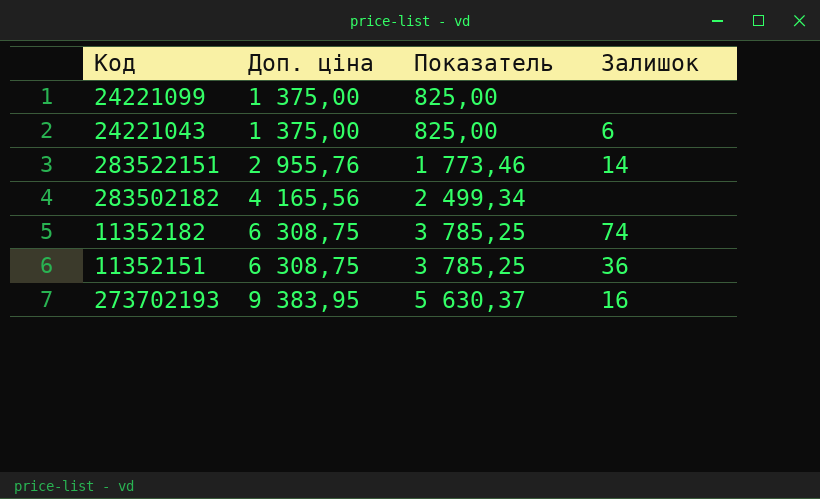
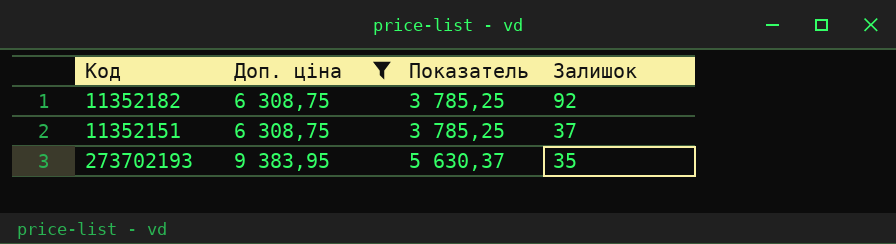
filter: none -> Доп. ціна >= 6 308,75
11352182 | Залишок: 74 -> 92
11352151 | Залишок: 36 -> 37
273702193 | Залишок: 16 -> 35

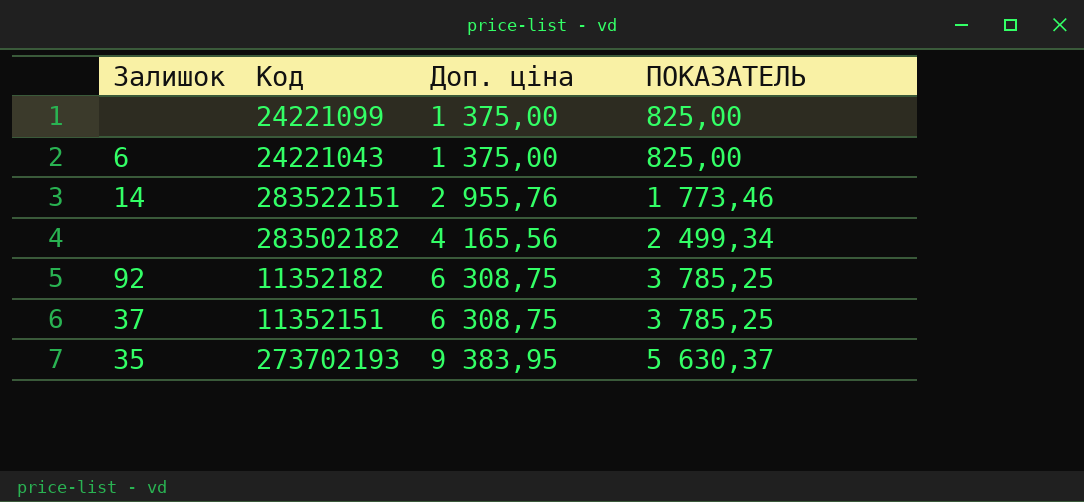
filter: Доп. ціна >= 6 308,75 -> none
column Залишок | position: 4 -> 1
column name: Показатель -> ПОКАЗАТЕЛЬ

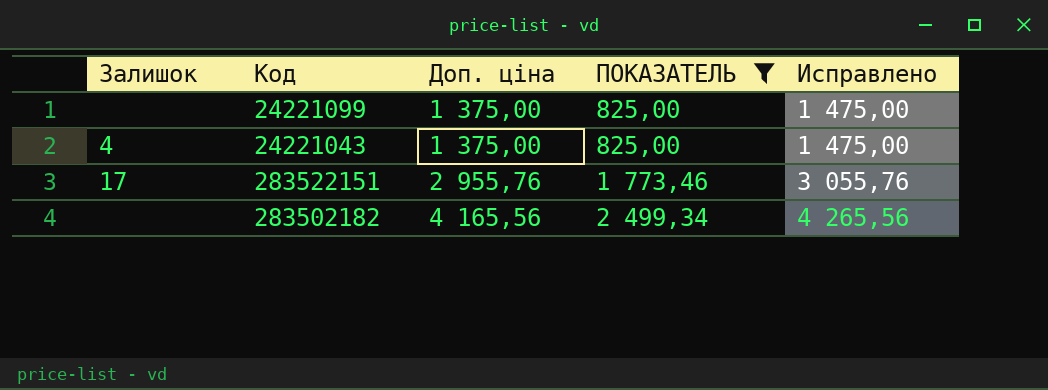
filter: none -> ПОКАЗАТЕЛЬ <= 2 499,34
column Исправлено | formula: none -> [Доп. ціна] + 100
24221043 | Залишок: 6 -> 4
283522151 | Залишок: 14 -> 17

